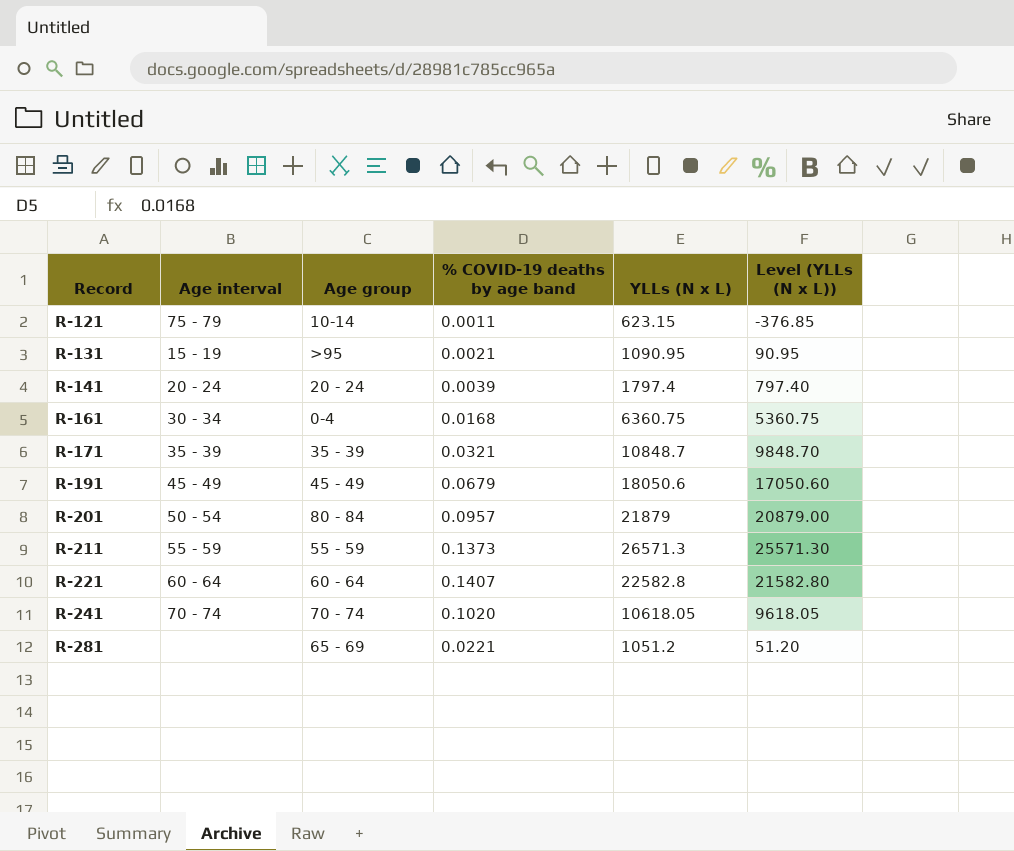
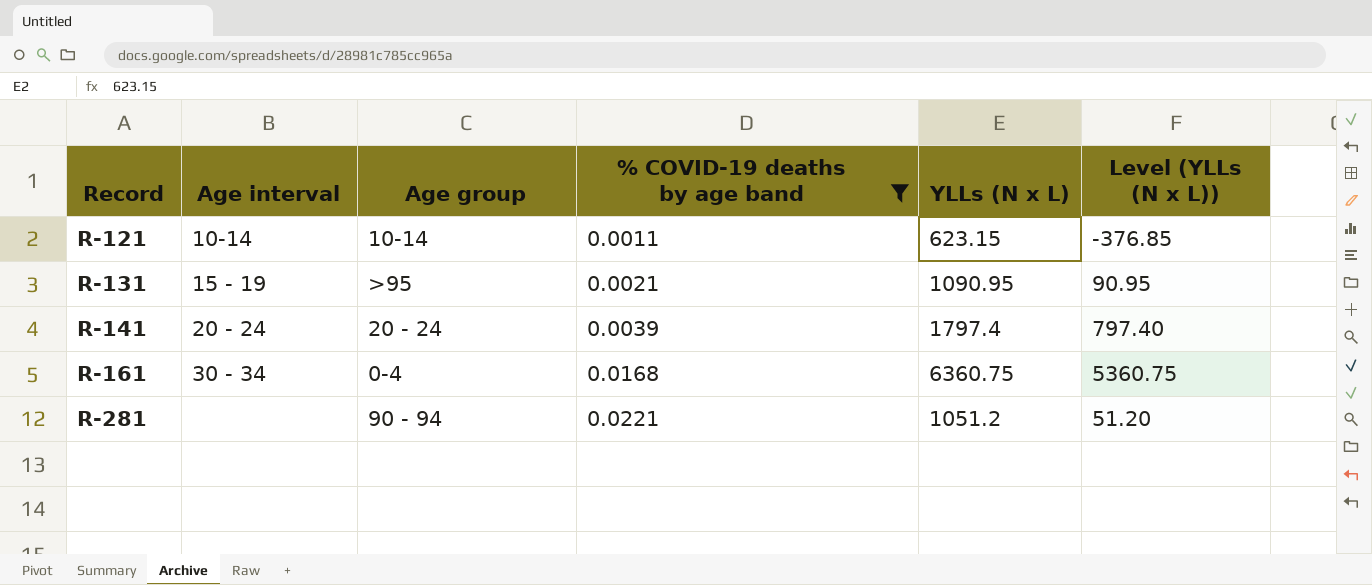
filter: none -> % COVID-19 deaths by age band <= 0.0221
R-121 | Age interval: 75 - 79 -> 10-14
R-281 | Age group: 65 - 69 -> 90 - 94

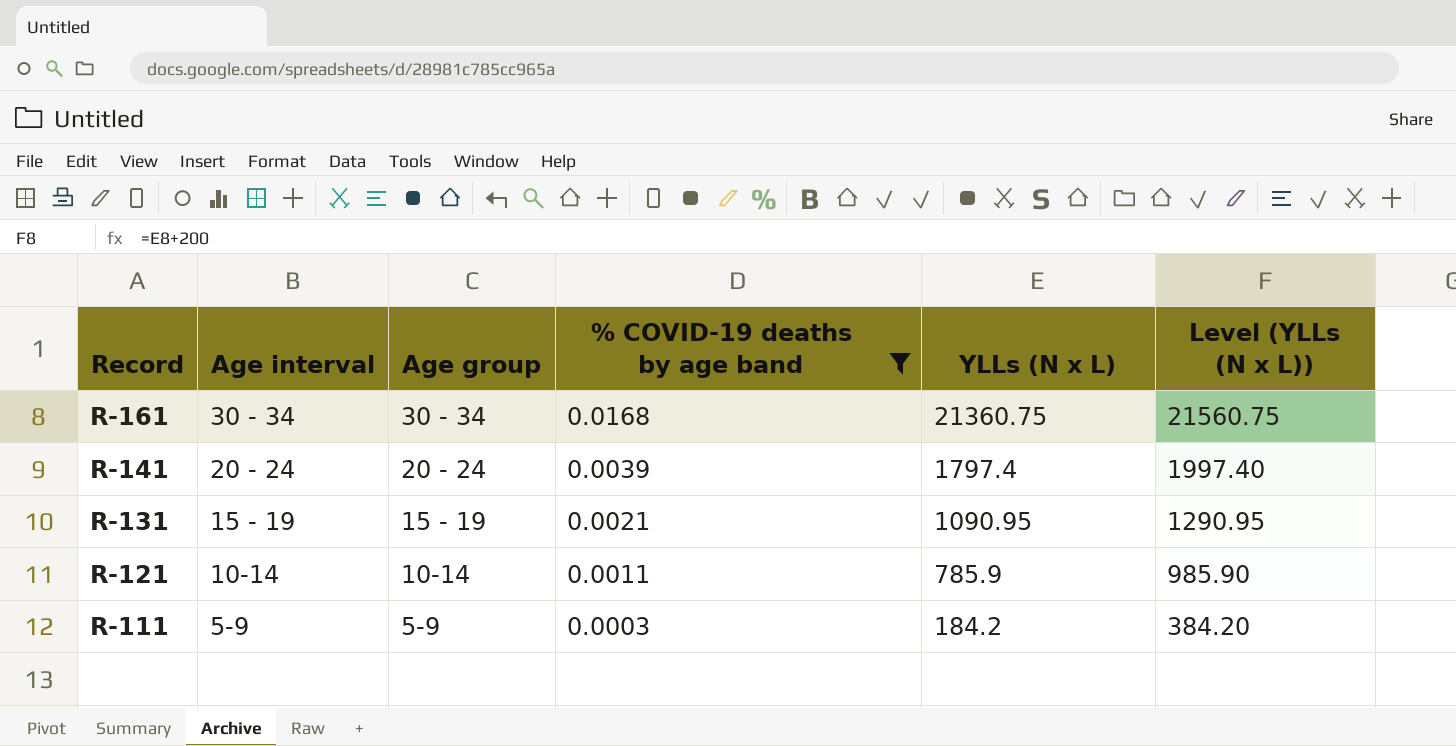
row order: Record ascending -> Record descending
column Level (YLLs (N x L)) | formula: [YLLs (N x L)] - 1000 -> [YLLs (N x L)] + 200
row R-281: none | 90 - 94 | 0.0221 | 1051.2 | 51.20 -> none
R-161 | Age group: 0-4 -> 30 - 34
R-161 | YLLs (N x L): 6360.75 -> 21360.75
R-131 | Age group: >95 -> 15 - 19
R-121 | YLLs (N x L): 623.15 -> 785.9
row R-111: none -> 5-9 | 5-9 | 0.0003 | 184.2 | 384.20

